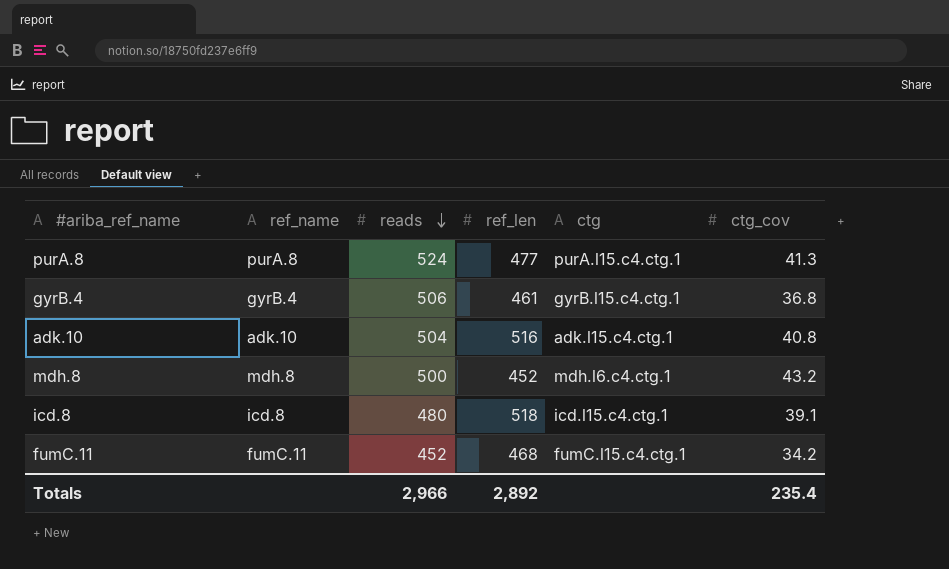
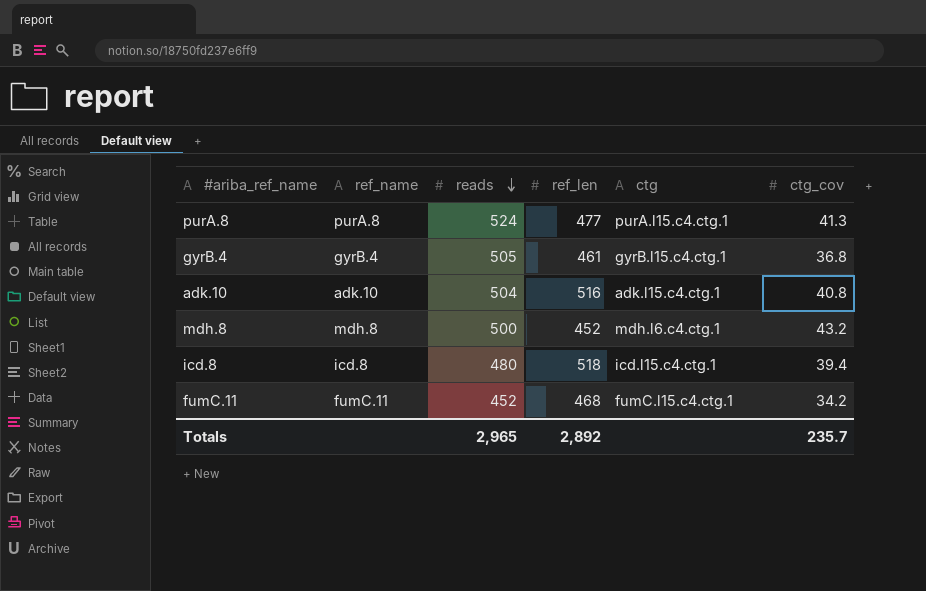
gyrB.4 | reads: 506 -> 505
icd.8 | ctg_cov: 39.1 -> 39.4
Totals | reads: 2,966 -> 2,965
Totals | ctg_cov: 235.4 -> 235.7

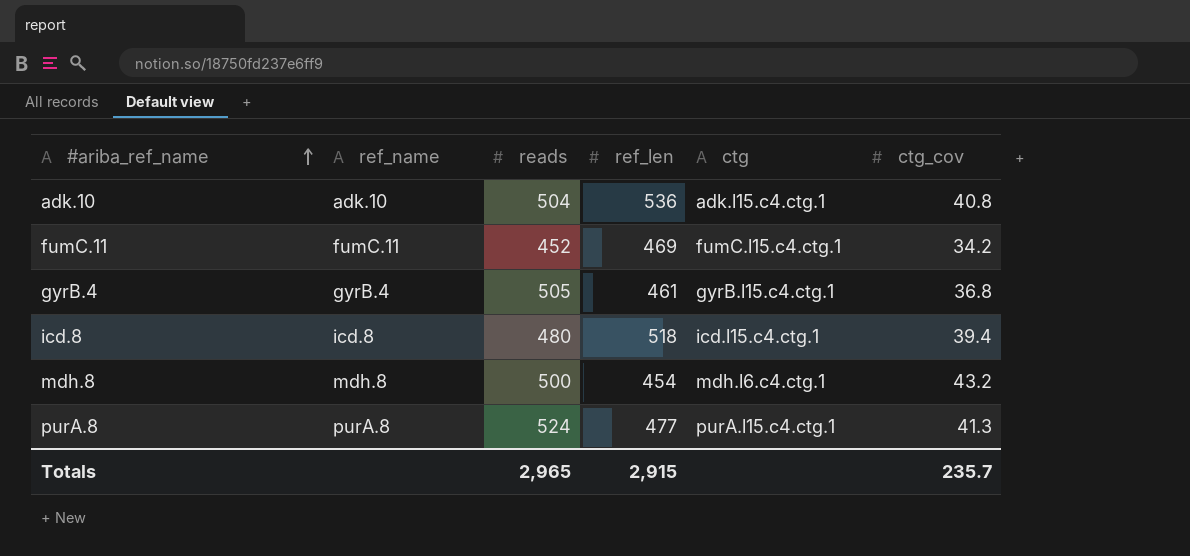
row order: reads descending -> #ariba_ref_name ascending
adk.10 | ref_len: 516 -> 536
fumC.11 | ref_len: 468 -> 469
mdh.8 | ref_len: 452 -> 454
Totals | ref_len: 2,892 -> 2,915

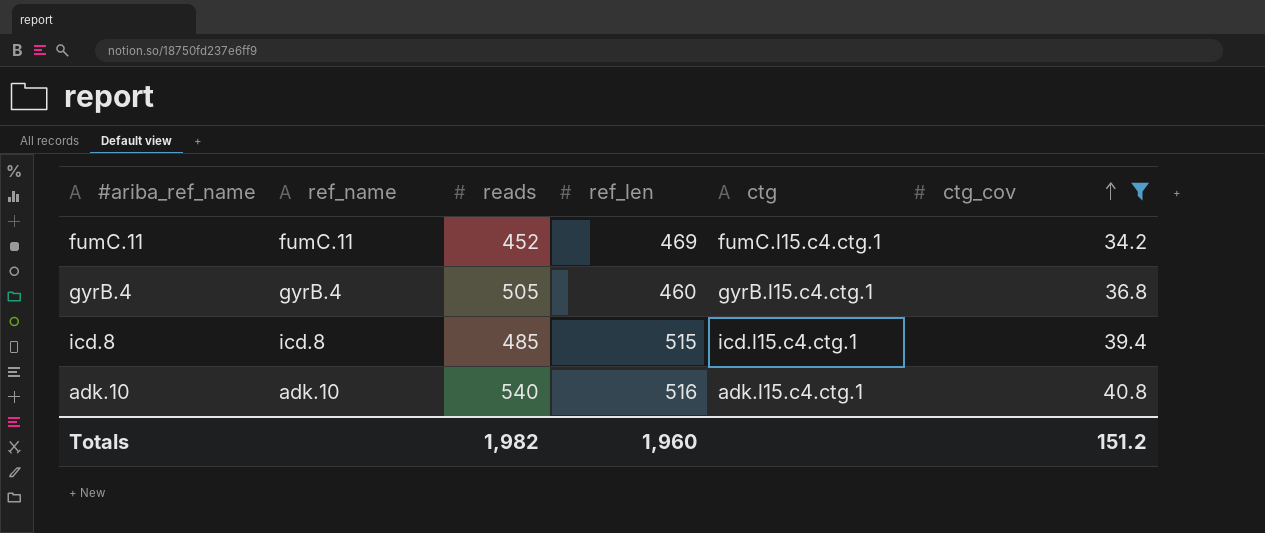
filter: none -> ctg_cov <= 40.8
row order: #ariba_ref_name ascending -> ctg_cov ascending
gyrB.4 | ref_len: 461 -> 460
icd.8 | reads: 480 -> 485
icd.8 | ref_len: 518 -> 515
adk.10 | reads: 504 -> 540
adk.10 | ref_len: 536 -> 516
Totals | reads: 2,965 -> 1,982
Totals | ref_len: 2,915 -> 1,960
Totals | ctg_cov: 235.7 -> 151.2

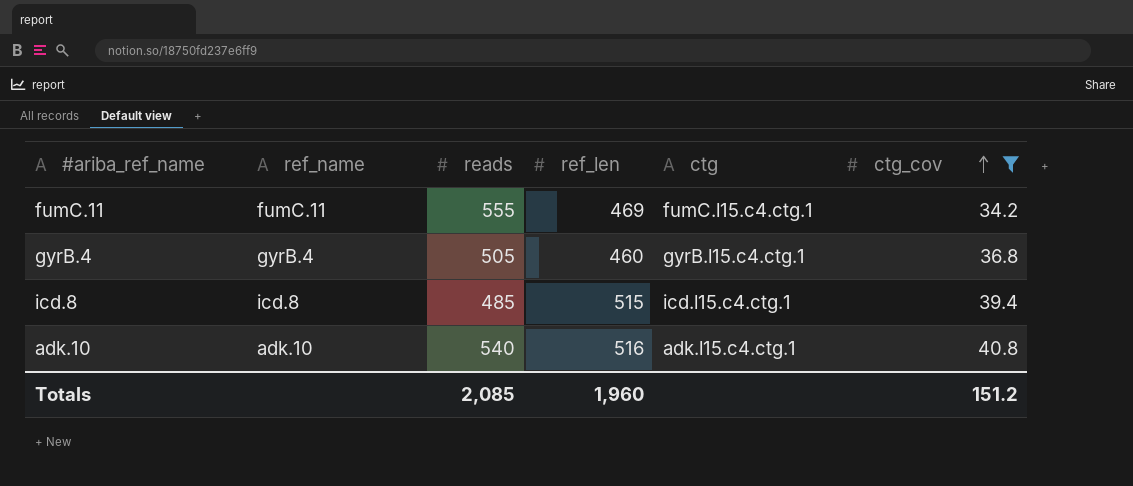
fumC.11 | reads: 452 -> 555
Totals | reads: 1,982 -> 2,085

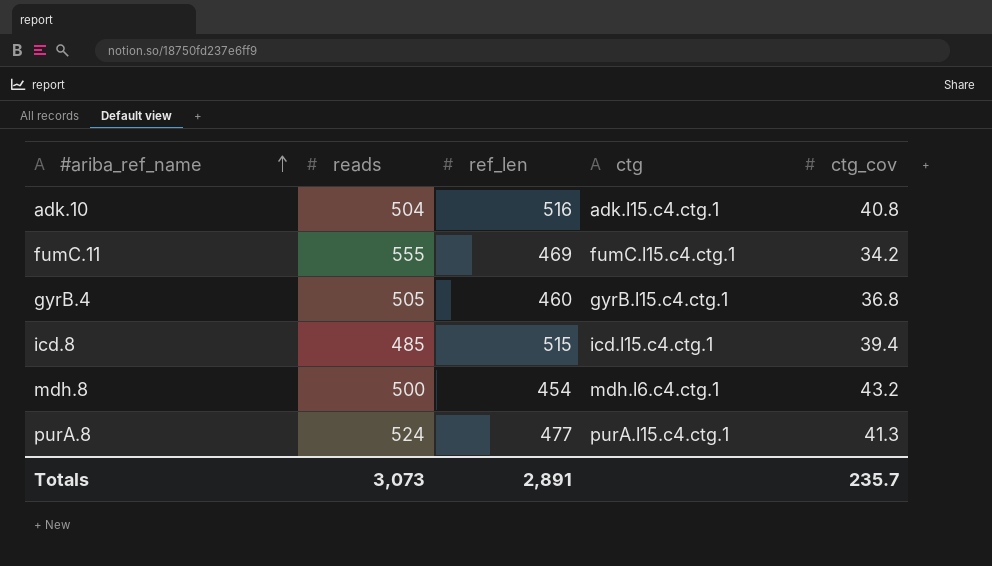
filter: ctg_cov <= 40.8 -> none
row order: ctg_cov ascending -> #ariba_ref_name ascending
column ref_name | position: 2 -> none
adk.10 | reads: 540 -> 504
Totals | reads: 2,085 -> 3,073
Totals | ref_len: 1,960 -> 2,891
Totals | ctg_cov: 151.2 -> 235.7

